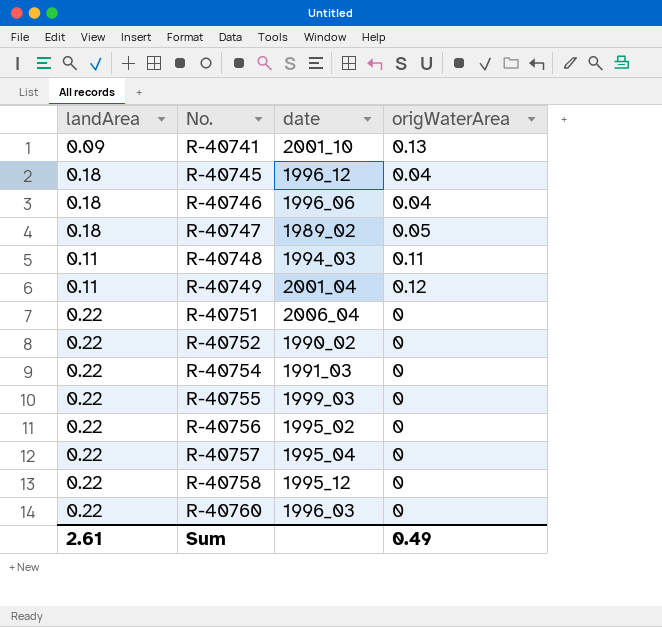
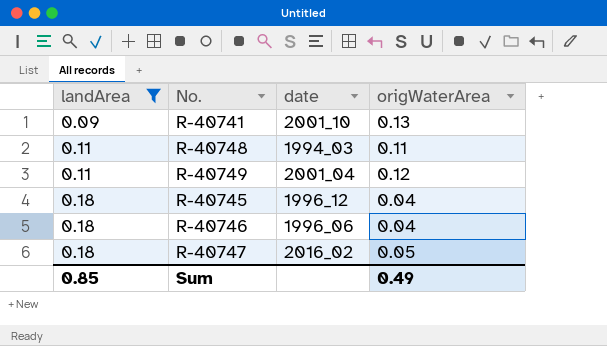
filter: none -> landArea != 0.22
row order: No. ascending -> landArea ascending
R-40747 | date: 1989_02 -> 2016_02
Sum | landArea: 2.61 -> 0.85

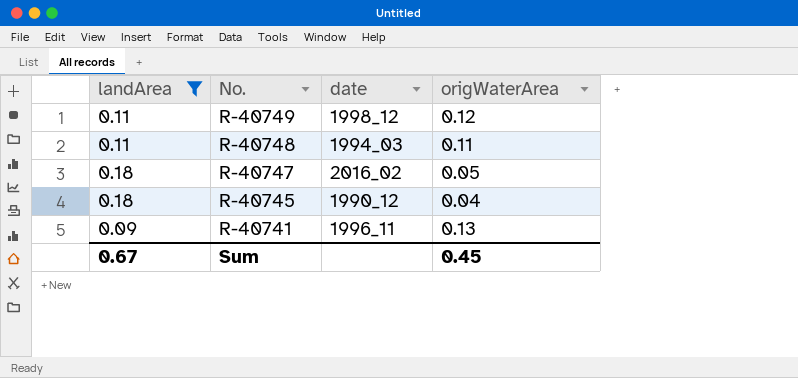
row order: landArea ascending -> No. descending
row R-40746: 0.18 | 1996_06 | 0.04 -> none
R-40749 | date: 2001_04 -> 1998_12
R-40745 | date: 1996_12 -> 1990_12
R-40741 | date: 2001_10 -> 1996_11
Sum | landArea: 0.85 -> 0.67
Sum | origWaterArea: 0.49 -> 0.45

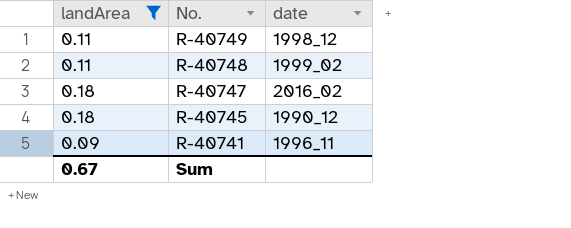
column origWaterArea | position: 4 -> none
R-40748 | date: 1994_03 -> 1999_02

